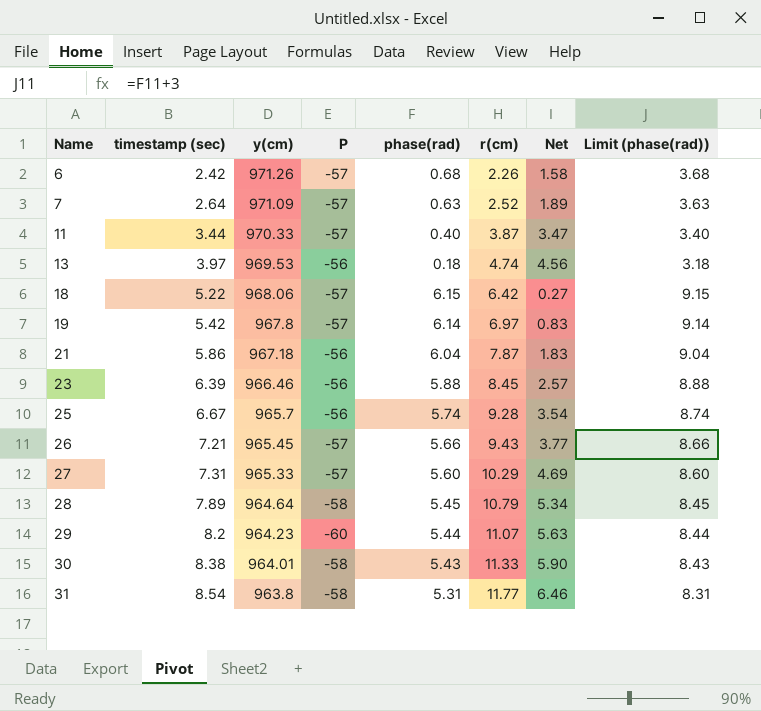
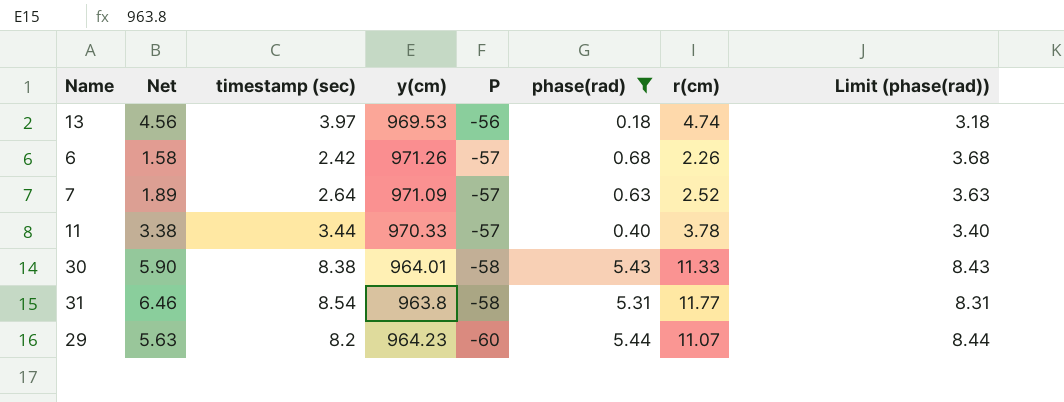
filter: none -> phase(rad) <= 5.44
row order: Name ascending -> P descending
column Net | position: 7 -> 2
11 | Net: 3.47 -> 3.38
11 | r(cm): 3.87 -> 3.78

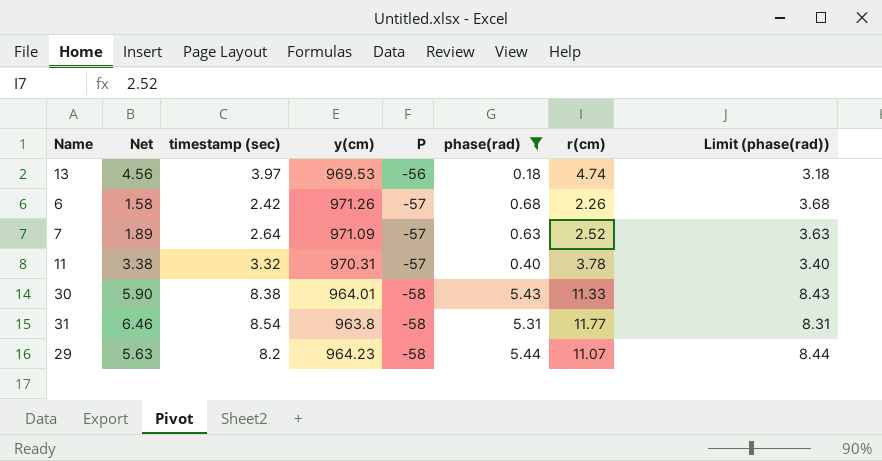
11 | timestamp (sec): 3.44 -> 3.32
11 | y(cm): 970.33 -> 970.31
29 | P: -60 -> -58

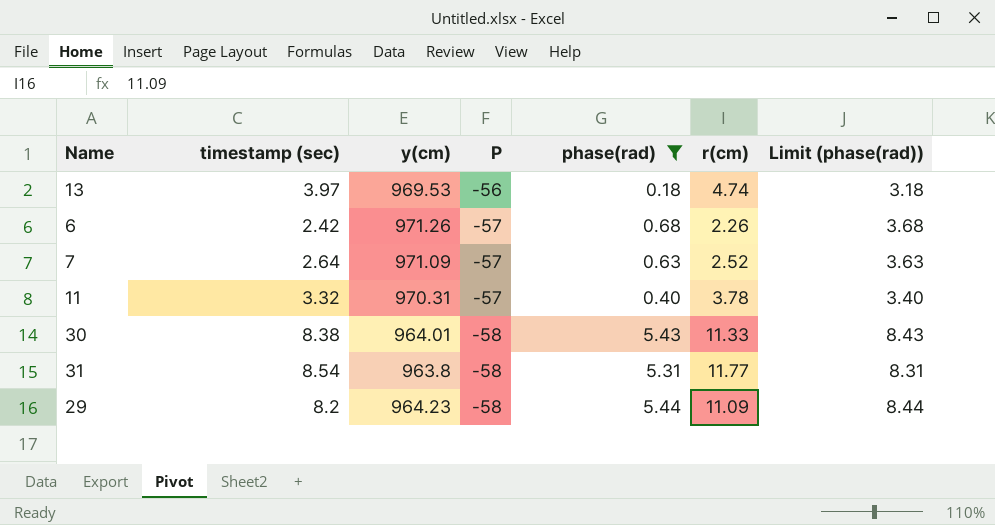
column Net | formula: [r(cm)] - [phase(rad)] -> none
29 | r(cm): 11.07 -> 11.09

